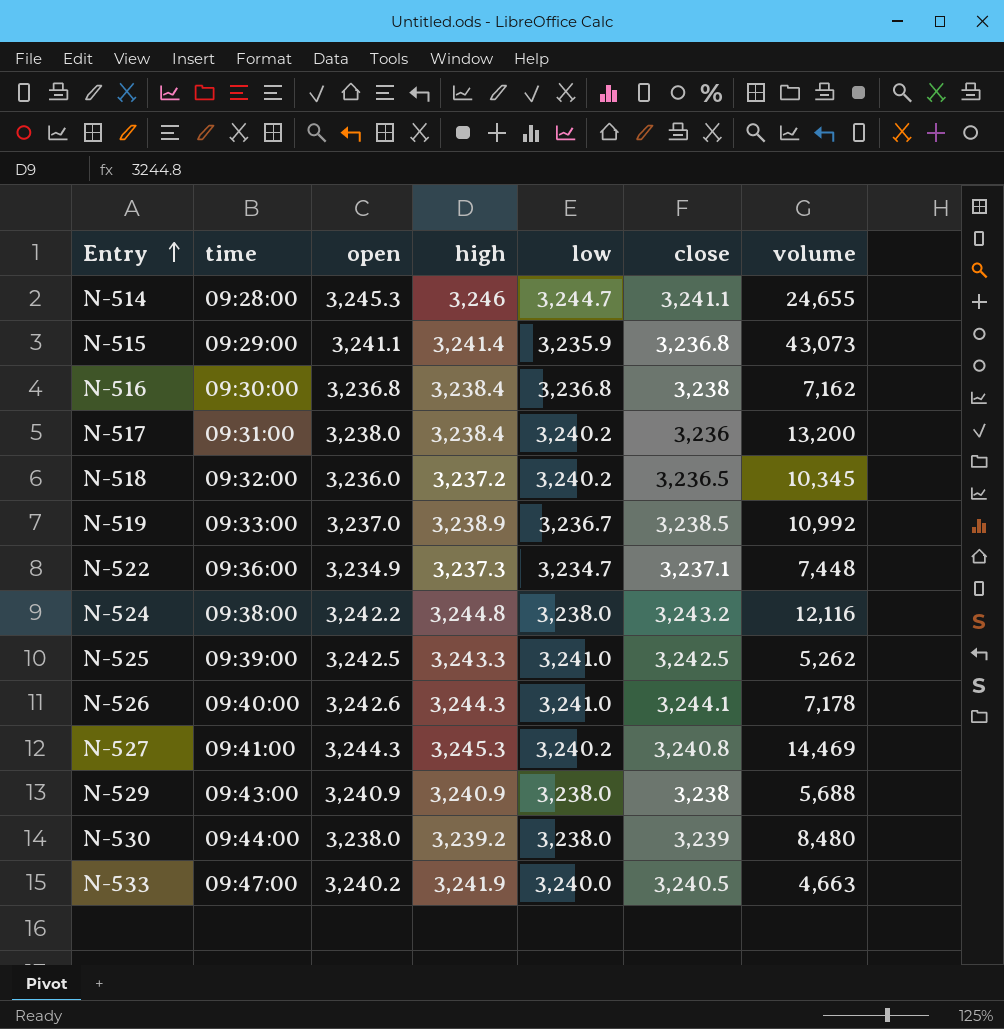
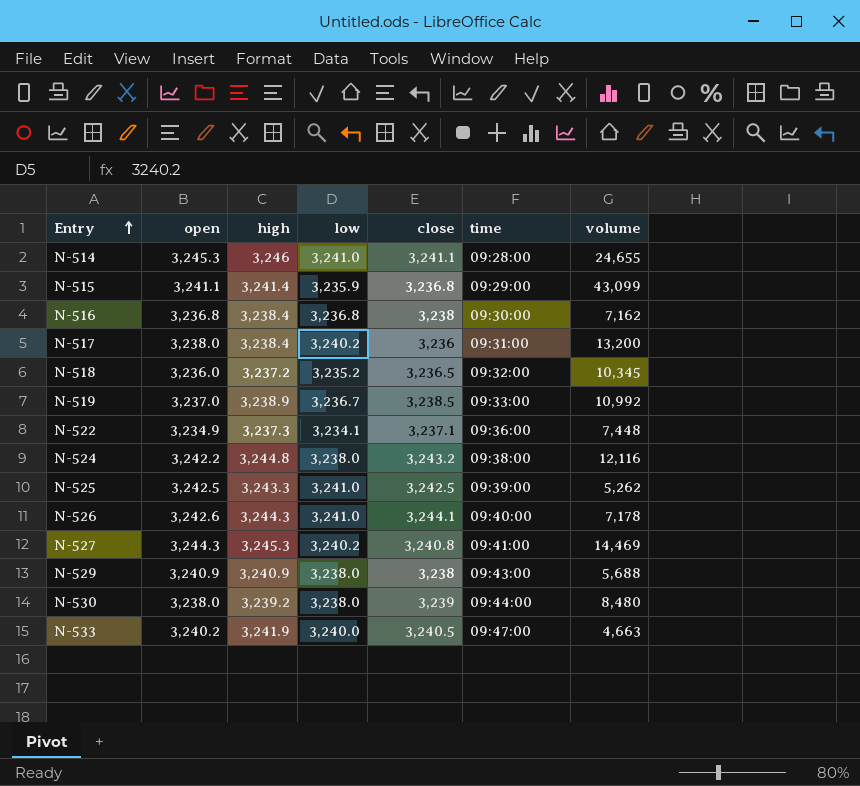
column time | position: 2 -> 6
N-514 | low: 3,244.7 -> 3,241.0
N-515 | volume: 43,073 -> 43,099
N-518 | low: 3,240.2 -> 3,235.2
N-522 | low: 3,234.7 -> 3,234.1

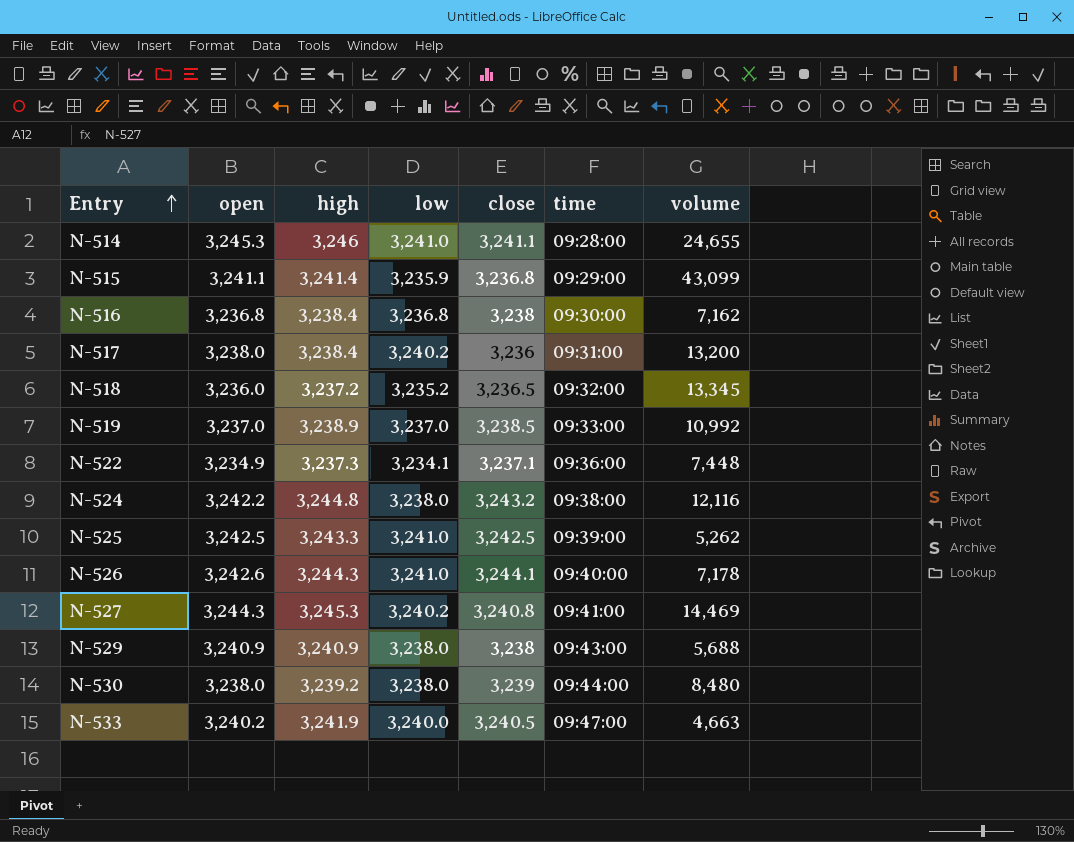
N-518 | volume: 10,345 -> 13,345
N-519 | low: 3,236.7 -> 3,237.0

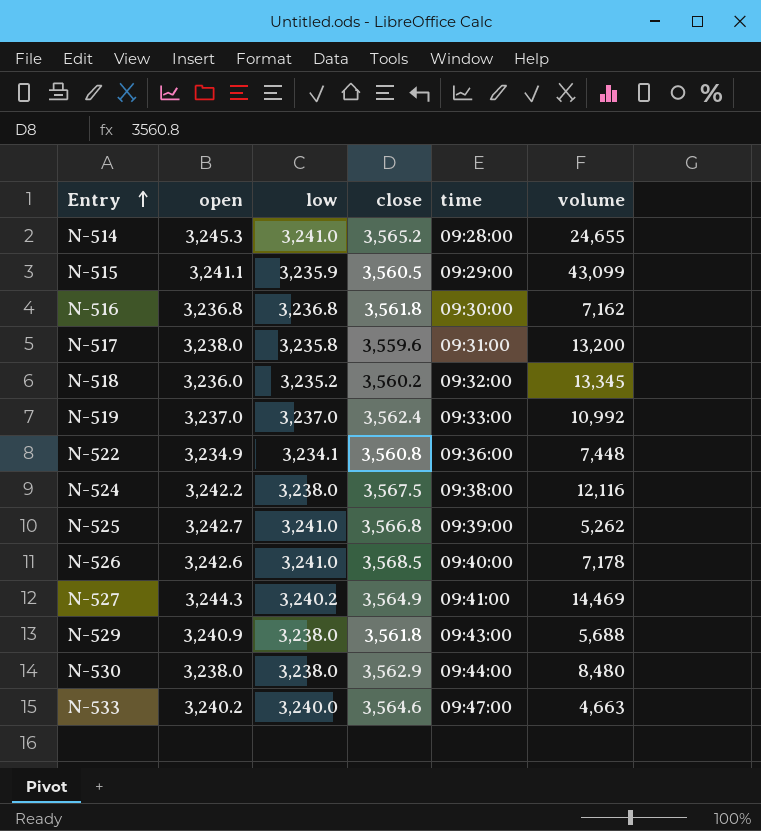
column high | position: 3 -> none
N-514 | close: 3,241.1 -> 3,565.2
N-515 | close: 3,236.8 -> 3,560.5
N-516 | close: 3,238 -> 3,561.8
N-517 | low: 3,240.2 -> 3,235.8
N-517 | close: 3,236 -> 3,559.6
N-518 | close: 3,236.5 -> 3,560.2
N-519 | close: 3,238.5 -> 3,562.4
N-522 | close: 3,237.1 -> 3,560.8
N-524 | close: 3,243.2 -> 3,567.5
N-525 | open: 3,242.5 -> 3,242.7
N-525 | close: 3,242.5 -> 3,566.8
N-526 | close: 3,244.1 -> 3,568.5
N-527 | close: 3,240.8 -> 3,564.9
N-529 | close: 3,238 -> 3,561.8
N-530 | close: 3,239 -> 3,562.9
N-533 | close: 3,240.5 -> 3,564.6

